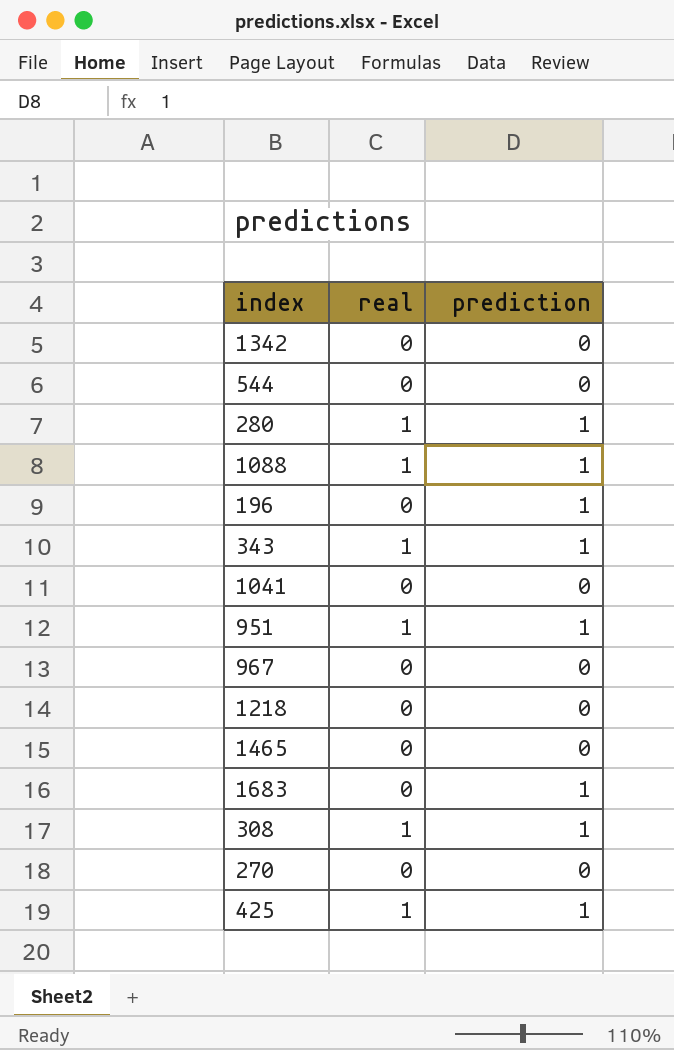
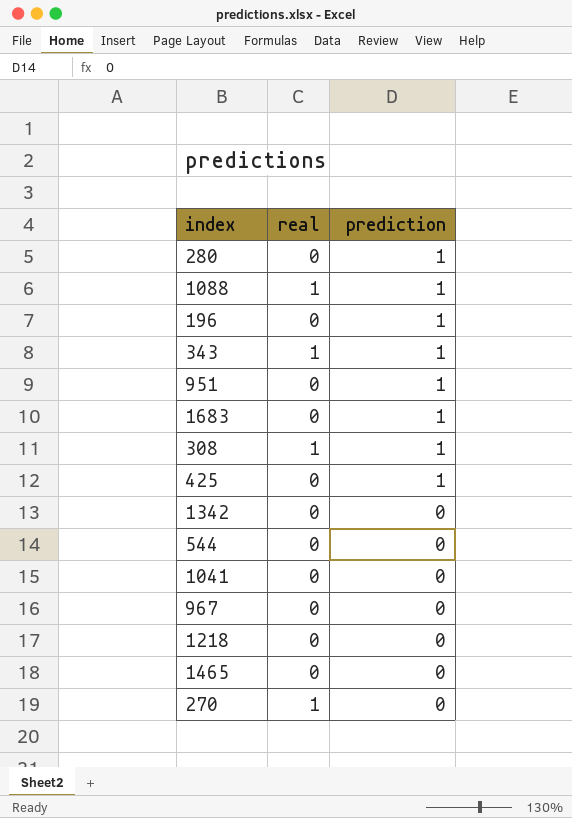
row order: none -> prediction descending
280 | real: 1 -> 0
951 | real: 1 -> 0
425 | real: 1 -> 0
270 | real: 0 -> 1

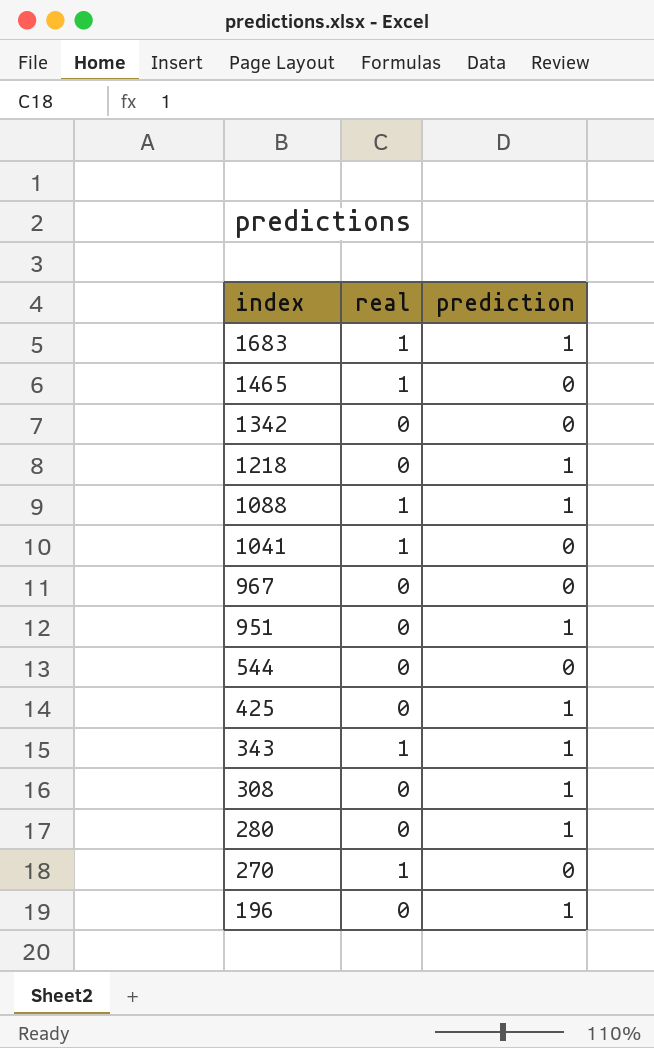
row order: prediction descending -> index descending
1683 | real: 0 -> 1
1465 | real: 0 -> 1
1218 | prediction: 0 -> 1
1041 | real: 0 -> 1
308 | real: 1 -> 0

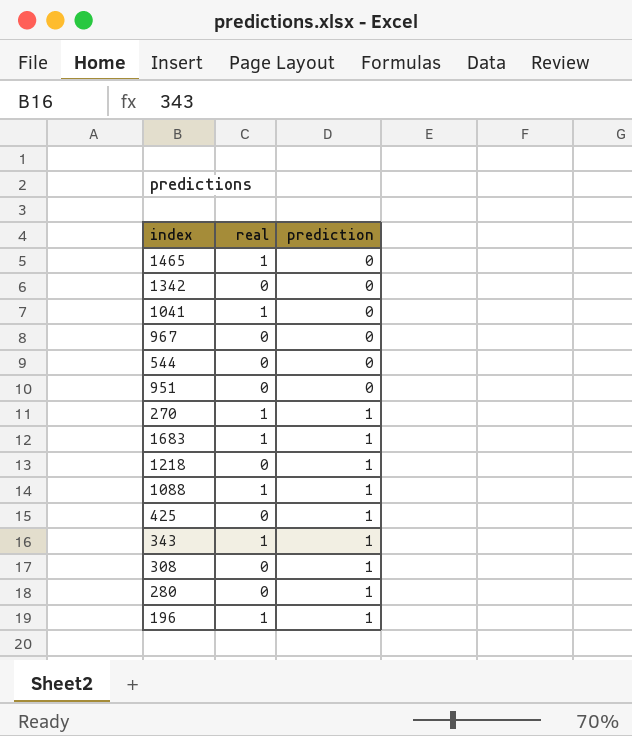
row order: index descending -> prediction ascending
951 | prediction: 1 -> 0
270 | prediction: 0 -> 1
196 | real: 0 -> 1

